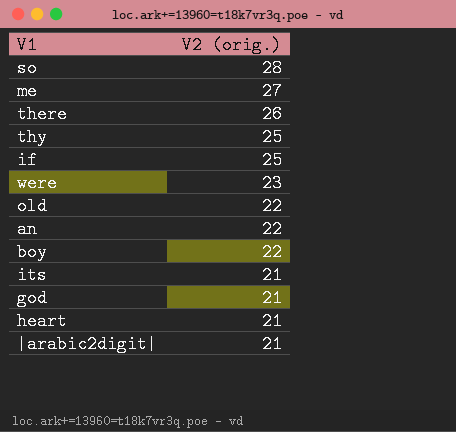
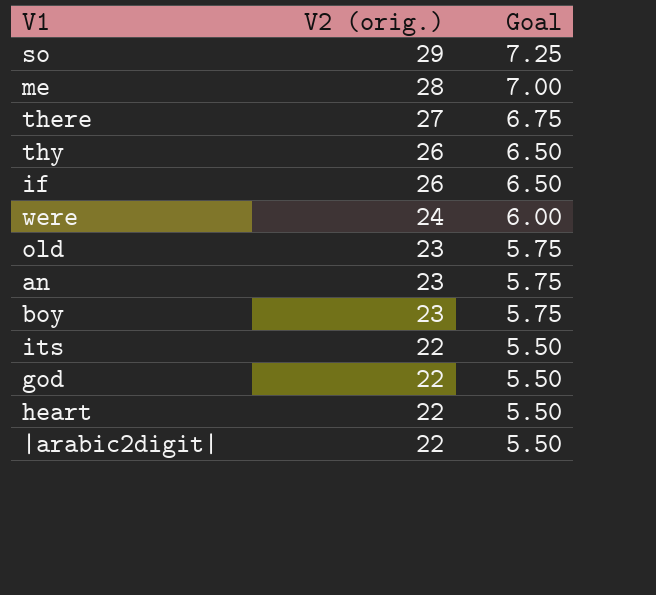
column Goal | formula: none -> [V2 (orig.)] * 0.25
so | V2 (orig.): 28 -> 29
me | V2 (orig.): 27 -> 28
there | V2 (orig.): 26 -> 27
thy | V2 (orig.): 25 -> 26
if | V2 (orig.): 25 -> 26
were | V2 (orig.): 23 -> 24
old | V2 (orig.): 22 -> 23
an | V2 (orig.): 22 -> 23
boy | V2 (orig.): 22 -> 23
its | V2 (orig.): 21 -> 22
god | V2 (orig.): 21 -> 22
heart | V2 (orig.): 21 -> 22
|arabic2digit| | V2 (orig.): 21 -> 22

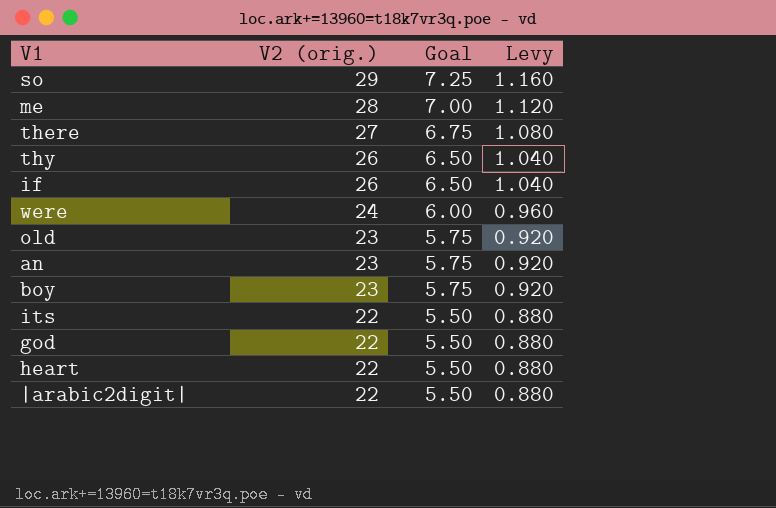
column Levy | formula: none -> [V2 (orig.)] * 0.04

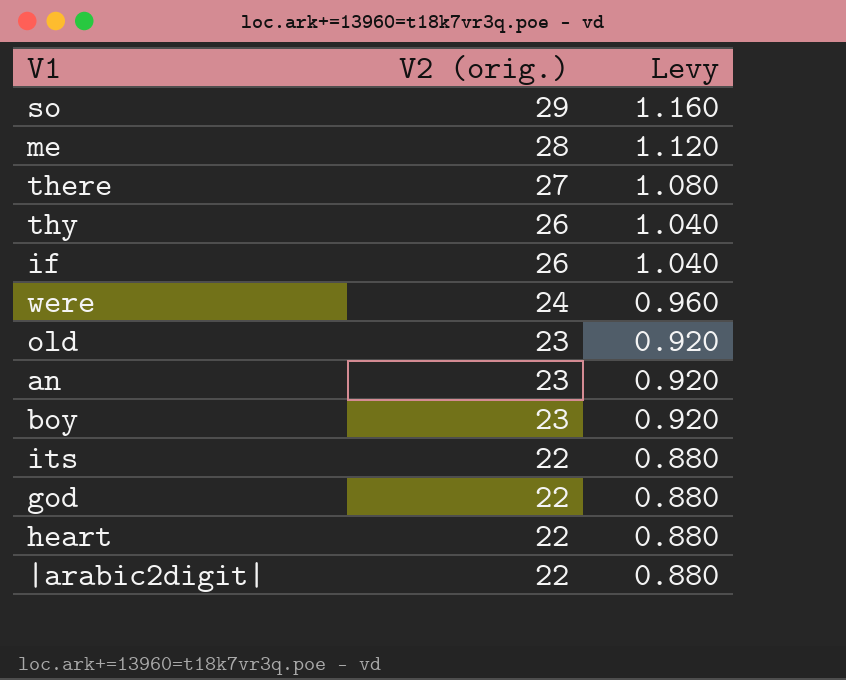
column Goal | formula: [V2 (orig.)] * 0.25 -> none

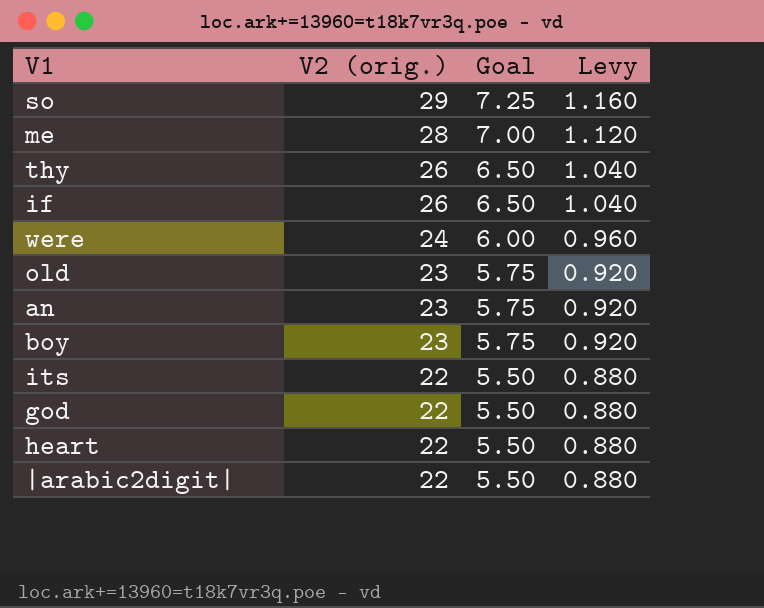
column Goal | formula: none -> [V2 (orig.)] * 0.25
row there: 27 | 1.080 -> none

